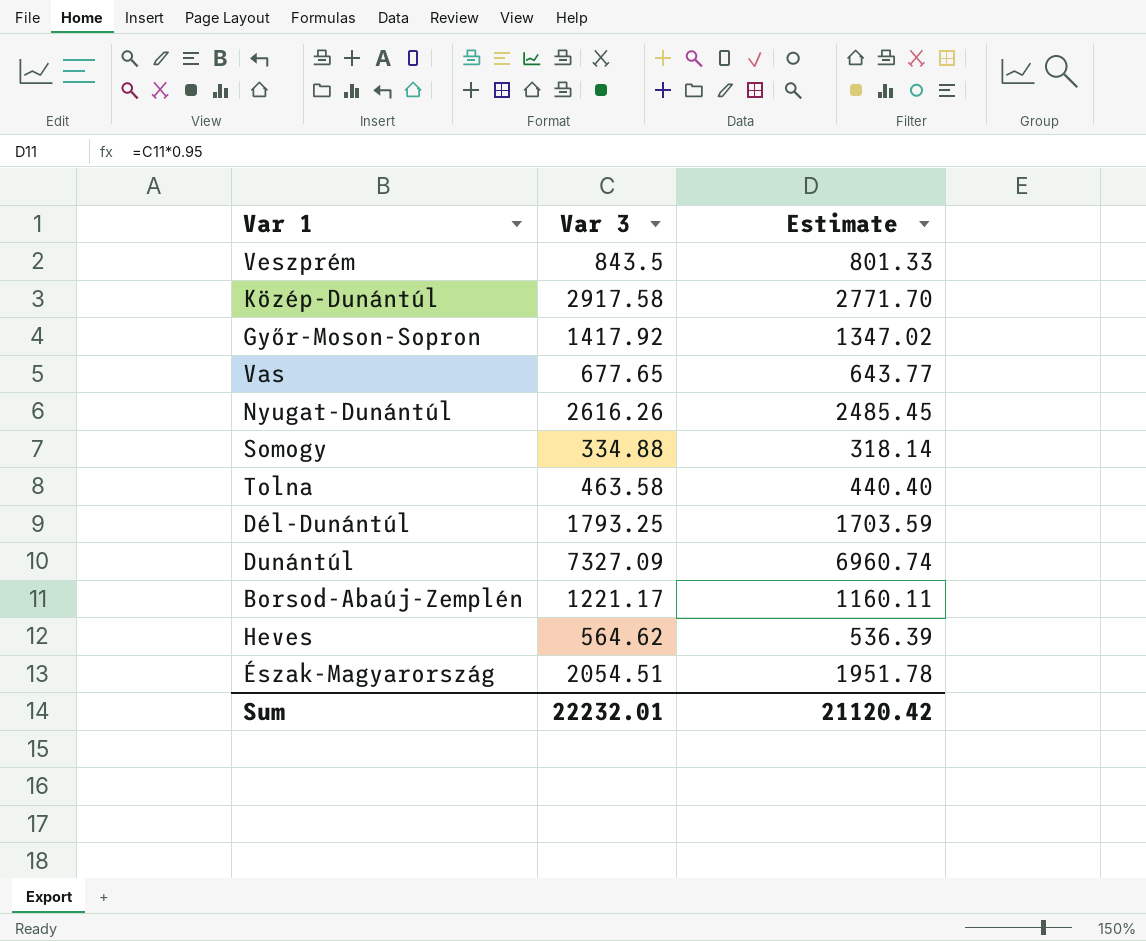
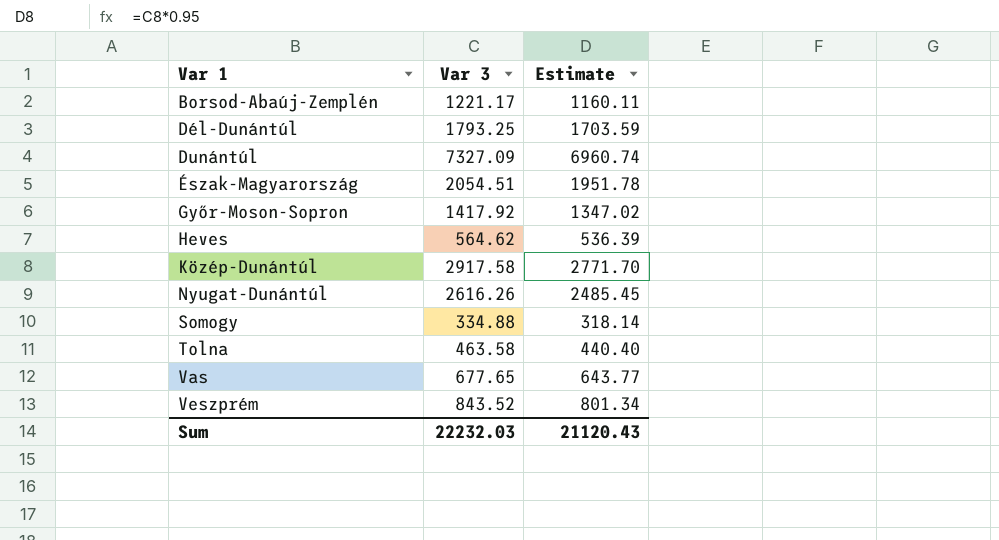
row order: none -> Var 1 ascending
Veszprém | Var 3: 843.5 -> 843.52
Veszprém | Estimate: 801.33 -> 801.34
Sum | Var 3: 22232.01 -> 22232.03
Sum | Estimate: 21120.42 -> 21120.43

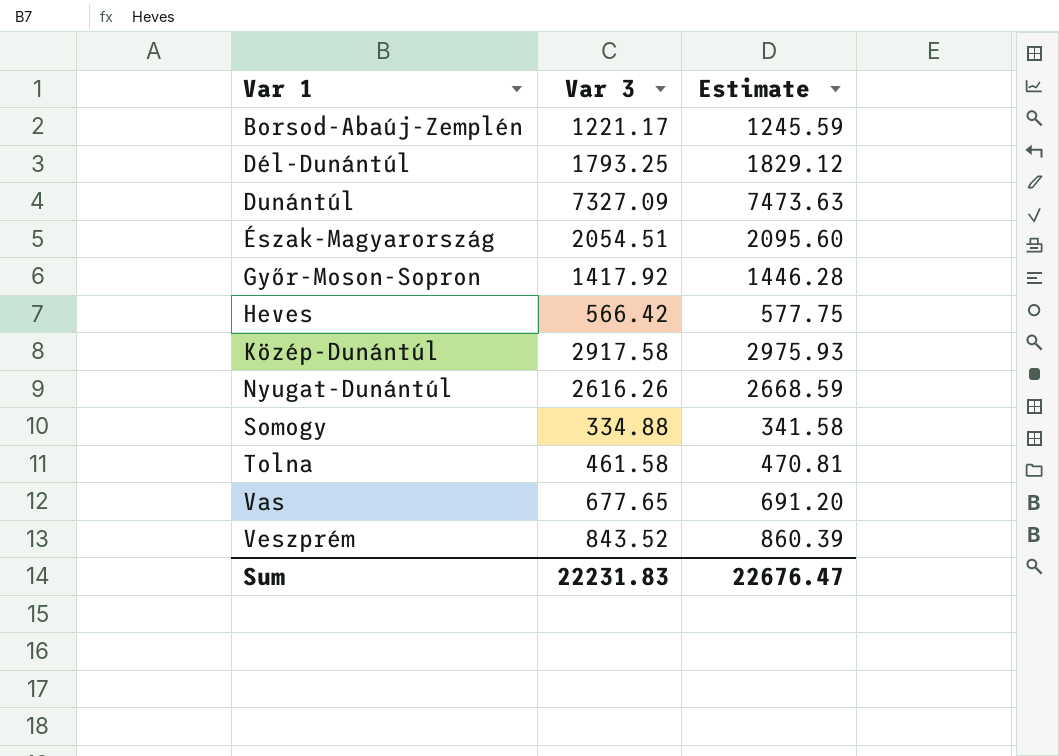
column Estimate | formula: [Var 3] * 0.95 -> [Var 3] * 1.02
Heves | Var 3: 564.62 -> 566.42
Tolna | Var 3: 463.58 -> 461.58
Sum | Var 3: 22232.03 -> 22231.83
Sum | Estimate: 21120.43 -> 22676.47

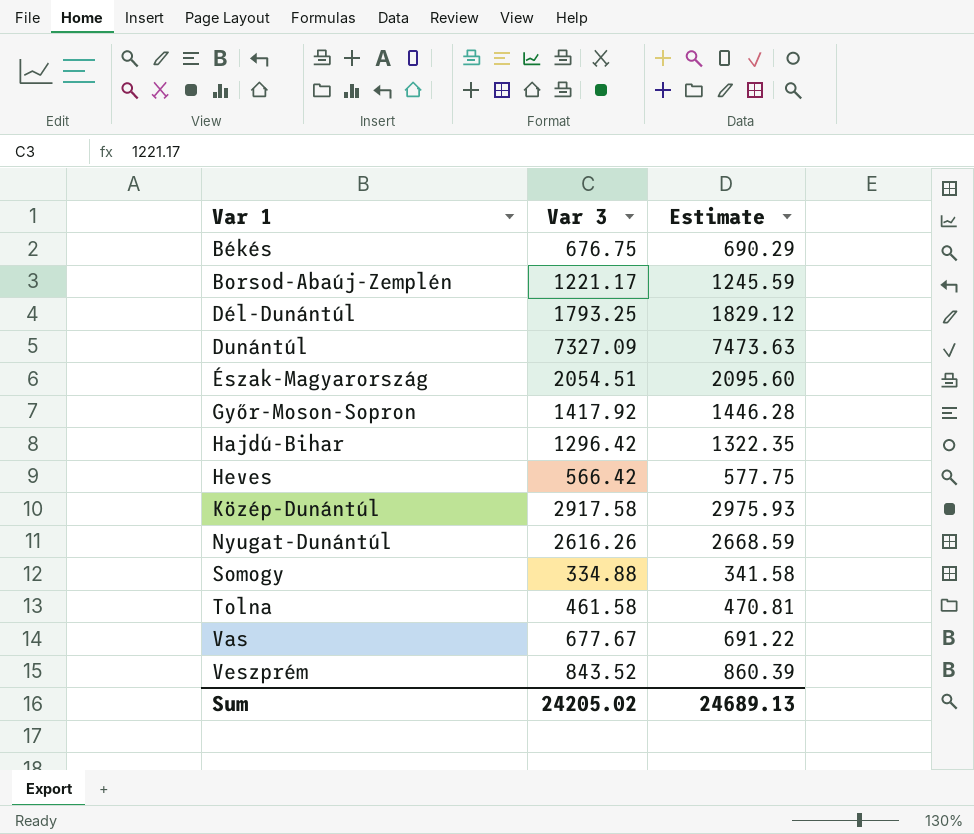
row Békés: none -> 676.75 | 690.29
row Hajdú-Bihar: none -> 1296.42 | 1322.35
Vas | Var 3: 677.65 -> 677.67
Vas | Estimate: 691.20 -> 691.22
Sum | Var 3: 22231.83 -> 24205.02
Sum | Estimate: 22676.47 -> 24689.13

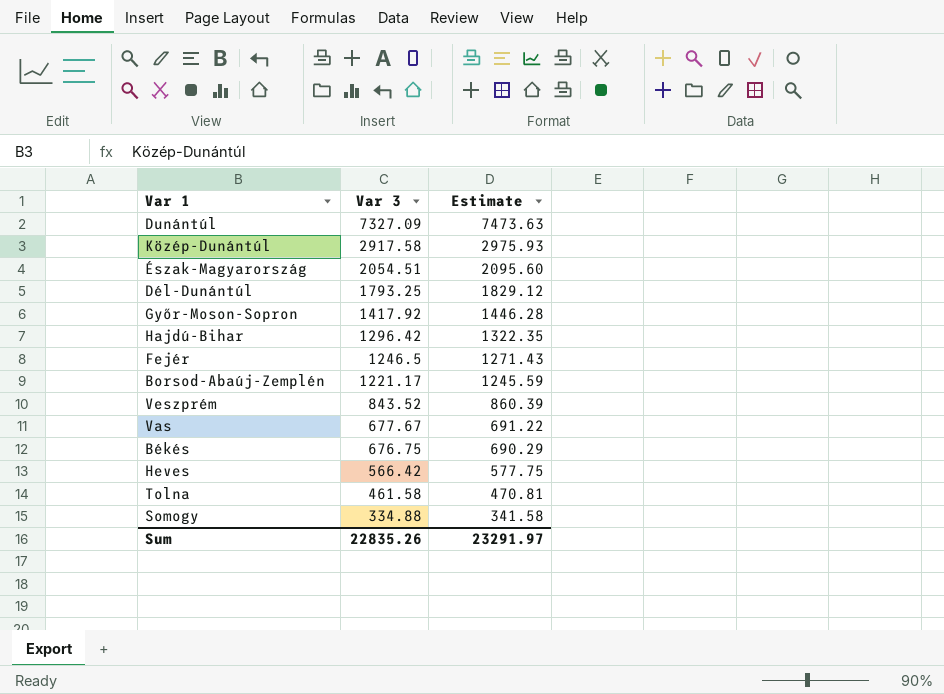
row order: Var 1 ascending -> Var 3 descending
row Nyugat-Dunántúl: 2616.26 | 2668.59 -> none
row Fejér: none -> 1246.5 | 1271.43
Sum | Var 3: 24205.02 -> 22835.26
Sum | Estimate: 24689.13 -> 23291.97

